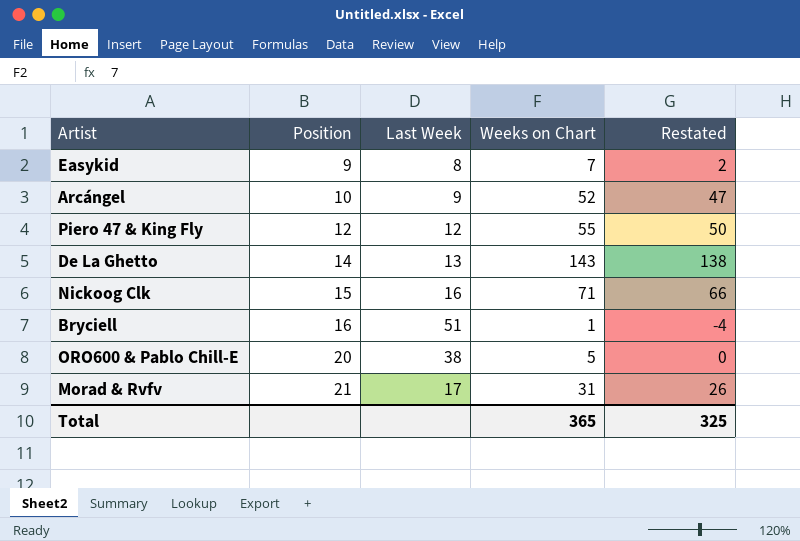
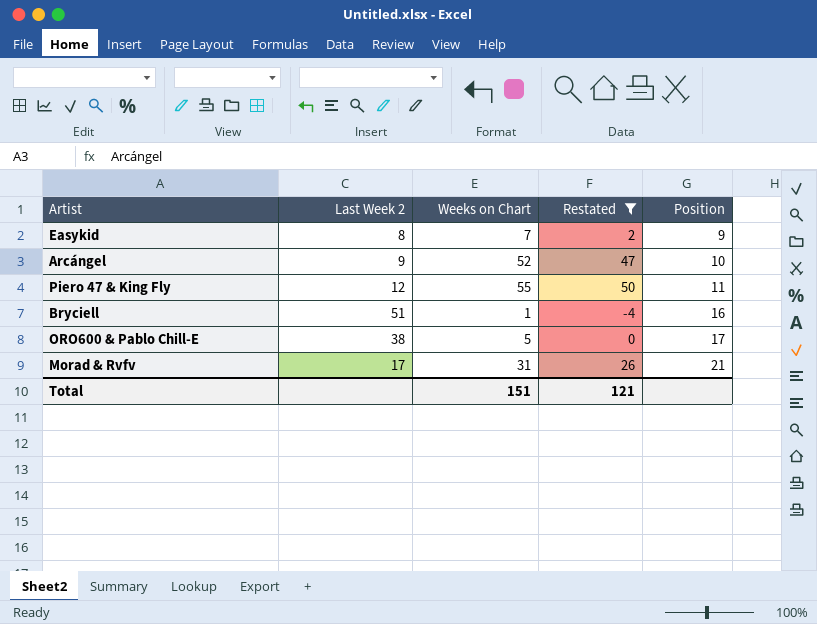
filter: none -> Restated <= 50
column name: Last Week -> Last Week 2
column Position | position: 2 -> 5
Piero 47 & King Fly | Position: 12 -> 11
ORO600 & Pablo Chill-E | Position: 20 -> 17
Total | Weeks on Chart: 365 -> 151
Total | Restated: 325 -> 121

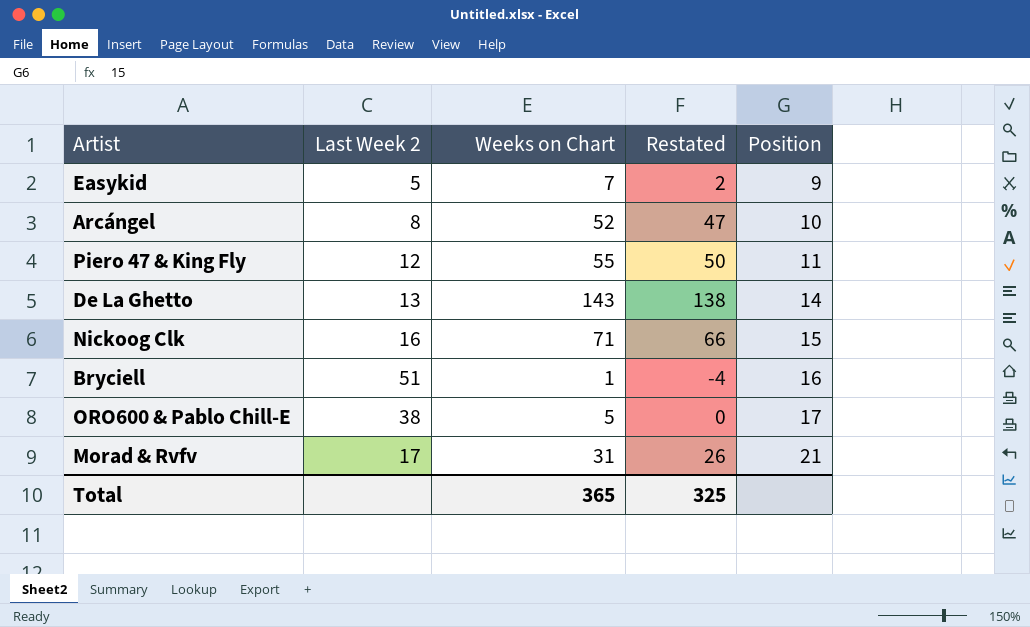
filter: Restated <= 50 -> none
Easykid | Last Week 2: 8 -> 5
Arcángel | Last Week 2: 9 -> 8
Total | Weeks on Chart: 151 -> 365
Total | Restated: 121 -> 325

